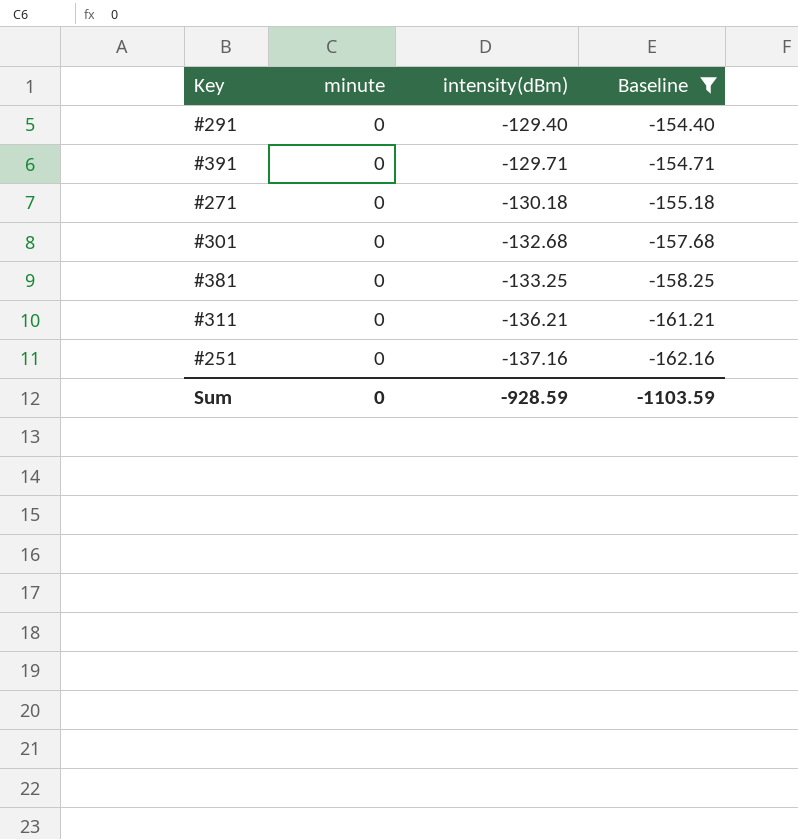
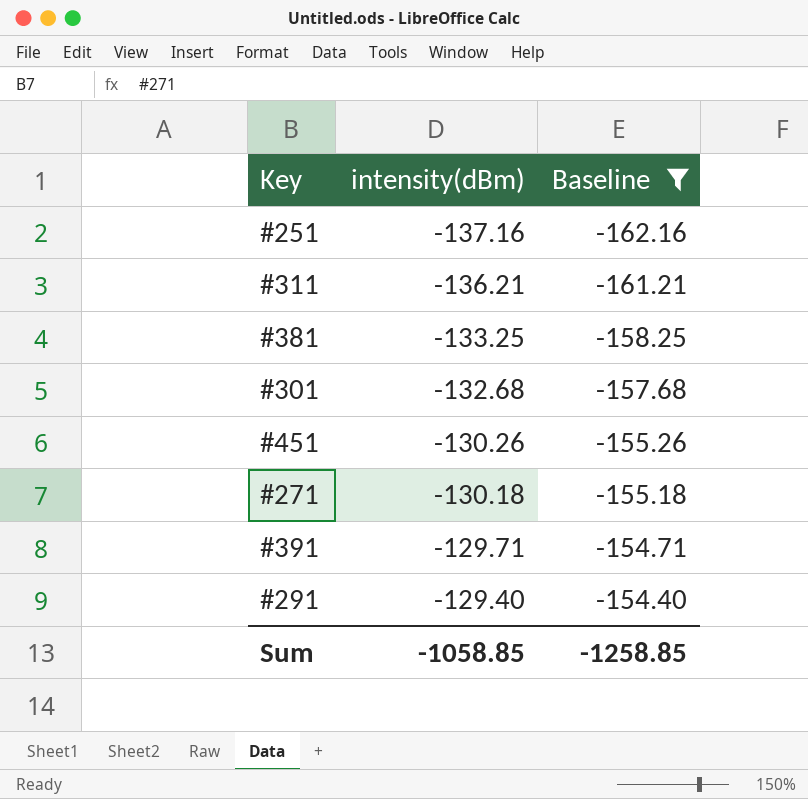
row order: intensity(dBm) descending -> intensity(dBm) ascending
column minute | position: 2 -> none
row #451: none -> -130.26 | -155.26
Sum | intensity(dBm): -928.59 -> -1058.85
Sum | Baseline: -1103.59 -> -1258.85

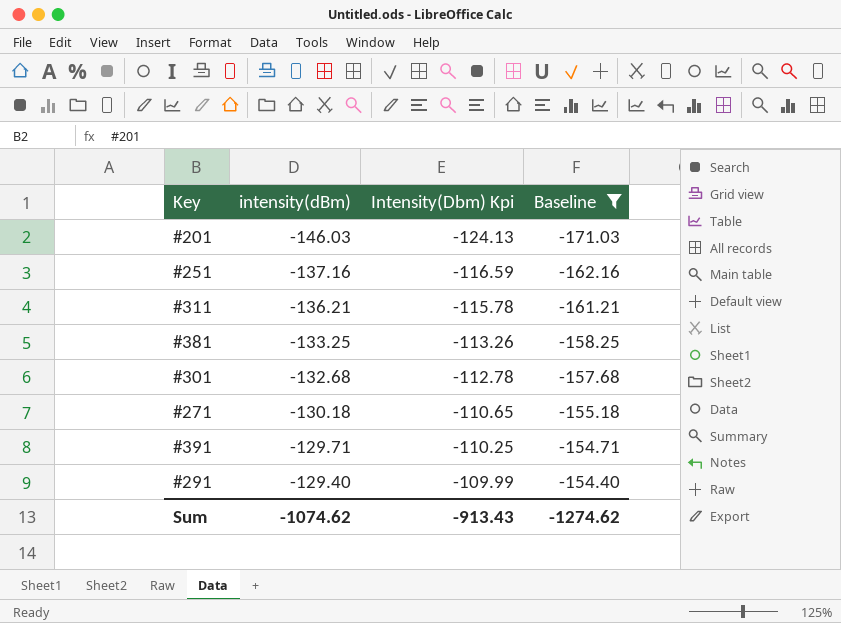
column Intensity(Dbm) Kpi | formula: none -> [intensity(dBm)] * 0.85
row #451: -130.26 | -155.26 -> none
row #201: none -> -146.03 | -124.13 | -171.03
Sum | intensity(dBm): -1058.85 -> -1074.62
Sum | Baseline: -1258.85 -> -1274.62

